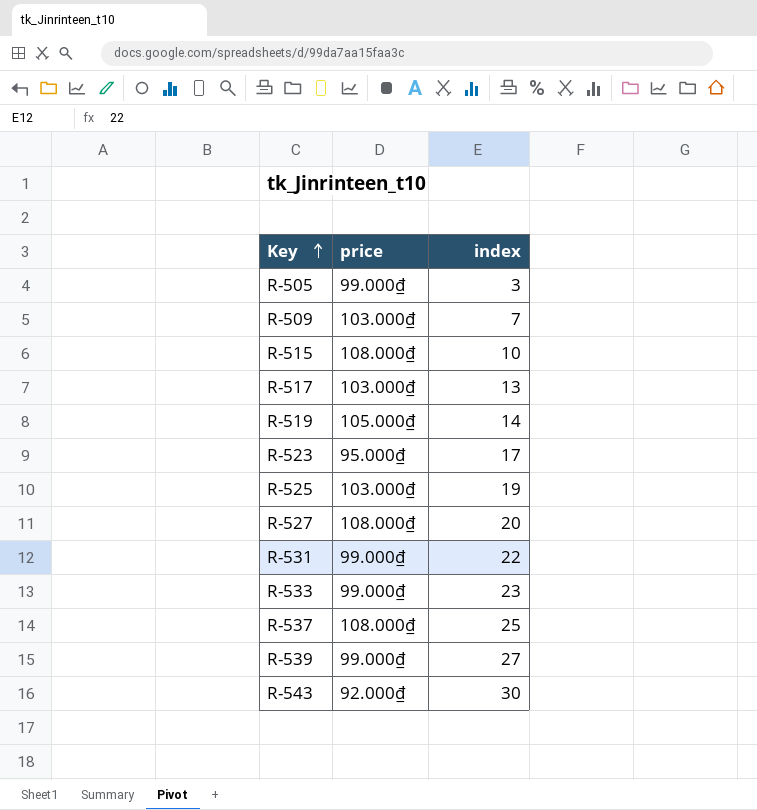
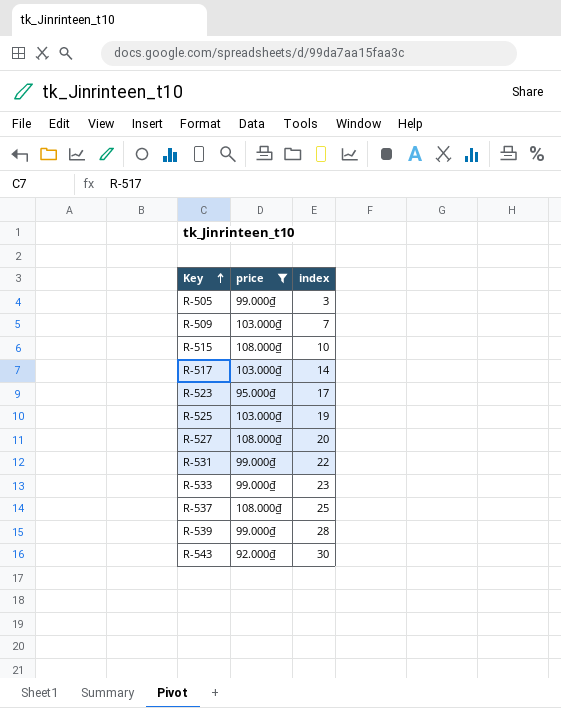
filter: none -> price != 105.000₫
R-517 | index: 13 -> 14
R-539 | index: 27 -> 28

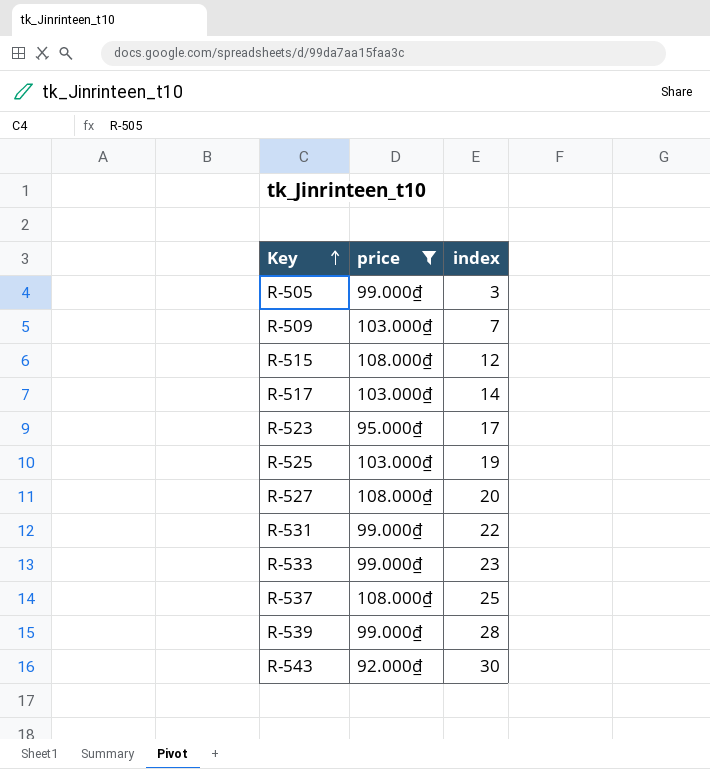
R-515 | index: 10 -> 12

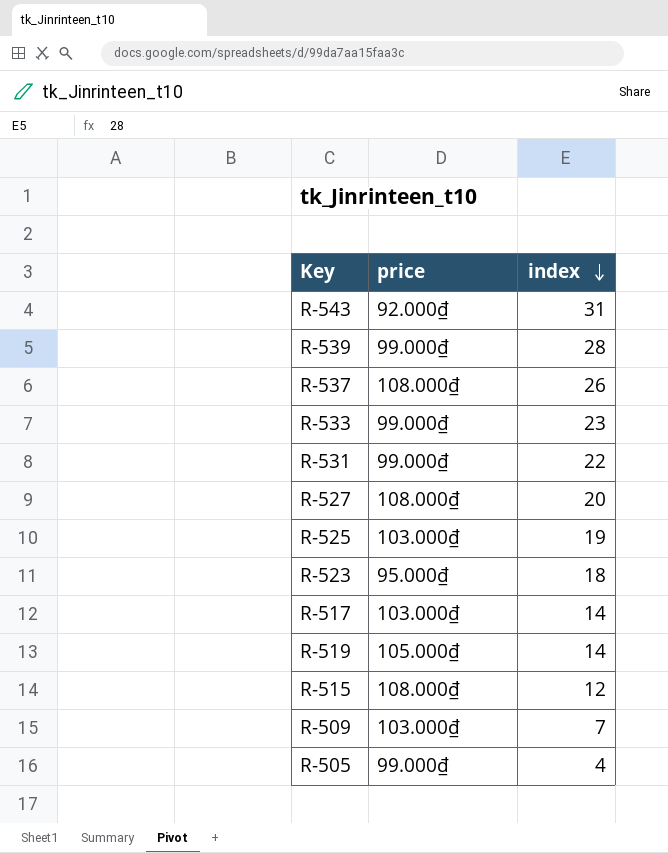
filter: price != 105.000₫ -> none
row order: Key ascending -> index descending
R-543 | index: 30 -> 31
R-537 | index: 25 -> 26
R-523 | index: 17 -> 18
R-505 | index: 3 -> 4

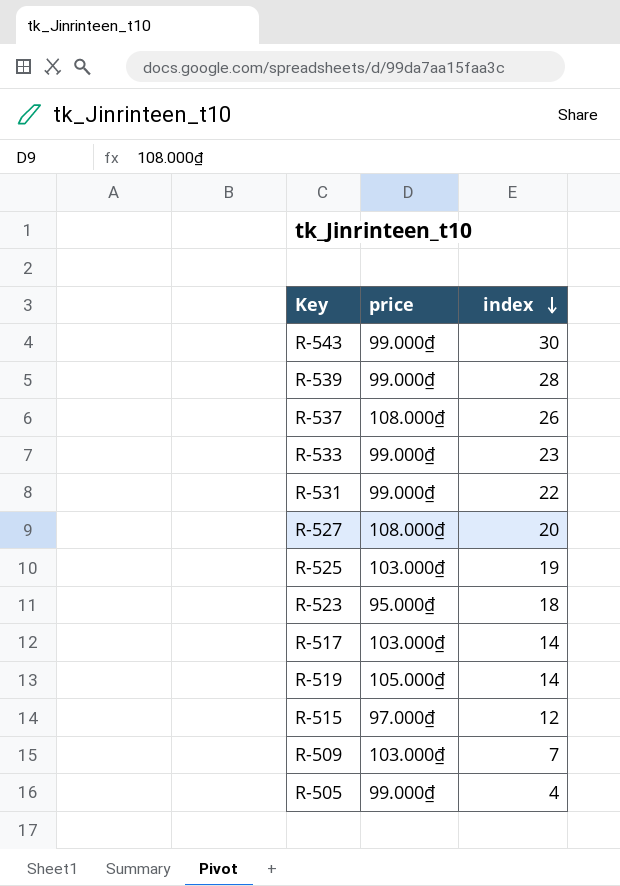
R-543 | price: 92.000₫ -> 99.000₫
R-543 | index: 31 -> 30
R-515 | price: 108.000₫ -> 97.000₫

